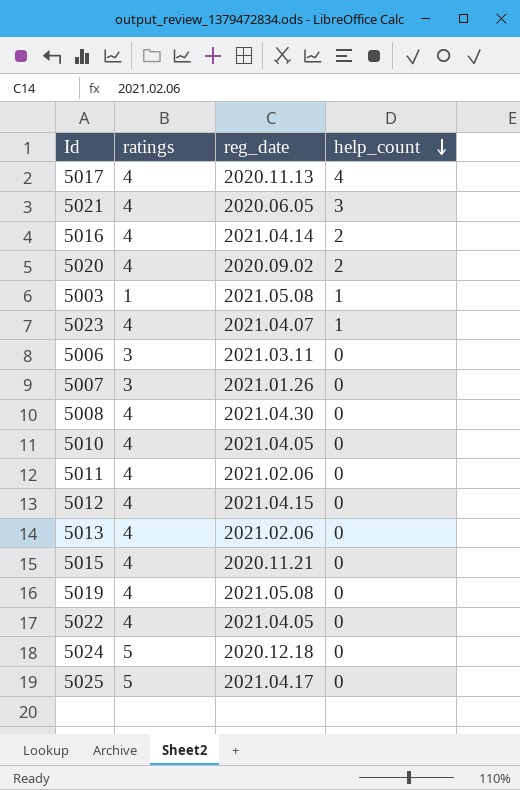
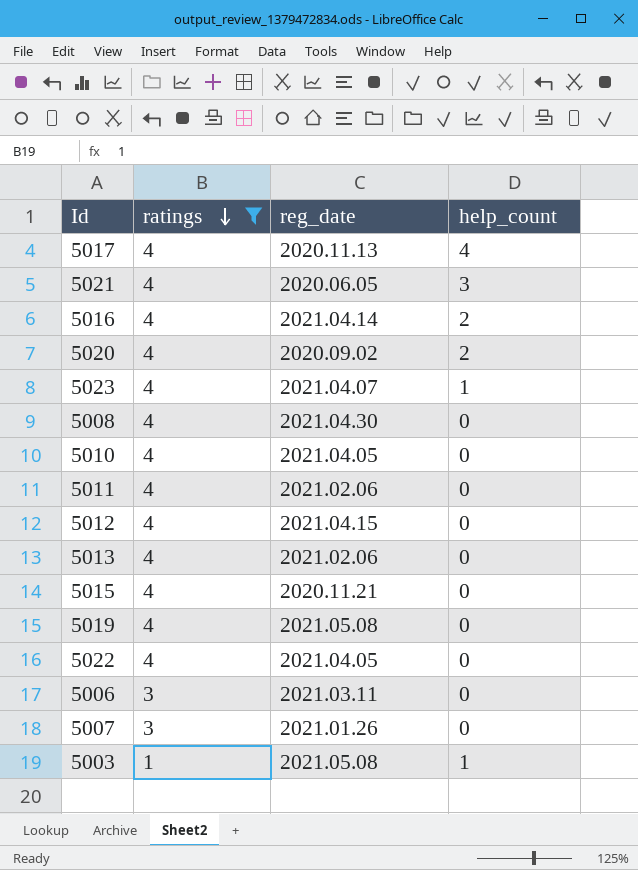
filter: none -> ratings != 5
row order: help_count descending -> ratings descending

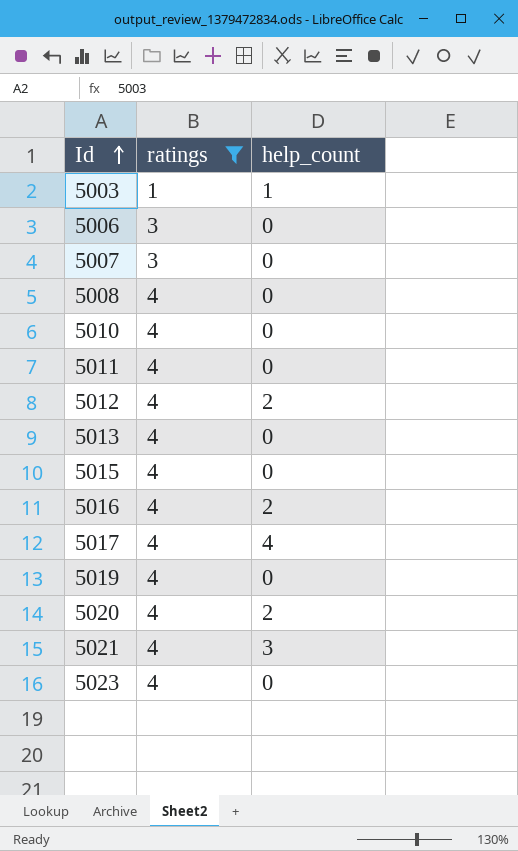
row order: ratings descending -> Id ascending
column reg_date | position: 3 -> none
row 5022: 4 | 2021.04.05 | 0 -> none
5012 | help_count: 0 -> 2
5023 | help_count: 1 -> 0

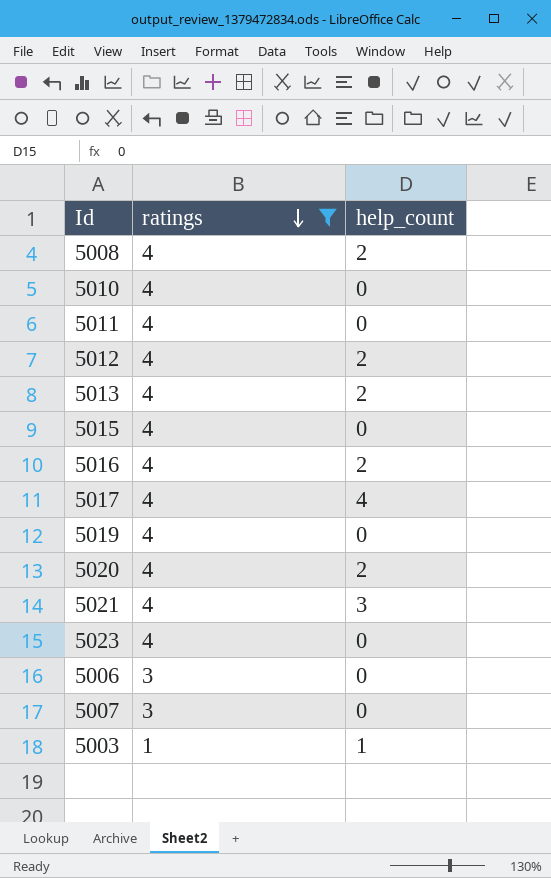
row order: Id ascending -> ratings descending
5008 | help_count: 0 -> 2
5013 | help_count: 0 -> 2

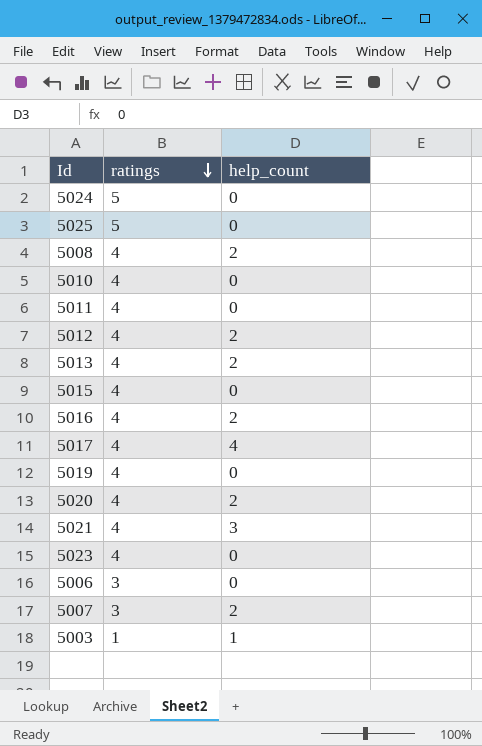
filter: ratings != 5 -> none
5007 | help_count: 0 -> 2

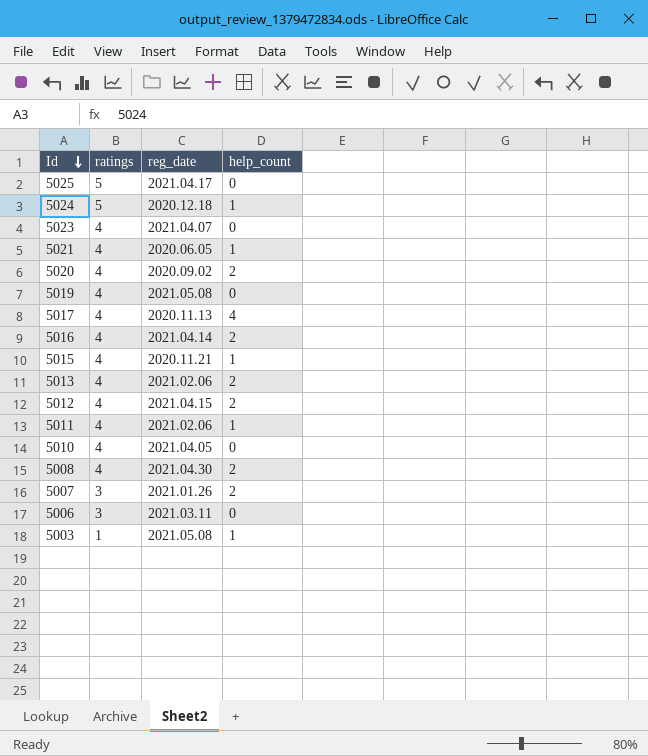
row order: ratings descending -> Id descending
column reg_date | position: none -> 3
5024 | help_count: 0 -> 1
5021 | help_count: 3 -> 1
5015 | help_count: 0 -> 1
5011 | help_count: 0 -> 1

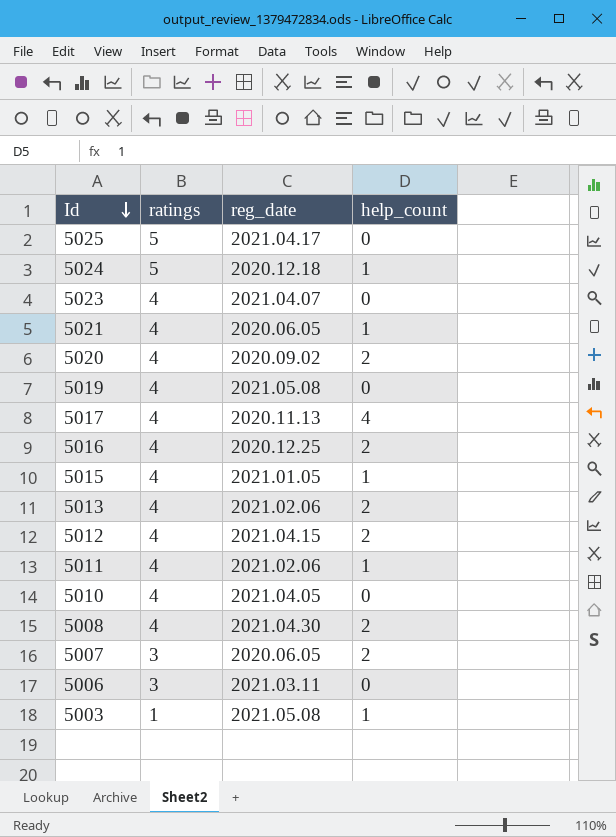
5016 | reg_date: 2021.04.14 -> 2020.12.25
5015 | reg_date: 2020.11.21 -> 2021.01.05
5007 | reg_date: 2021.01.26 -> 2020.06.05

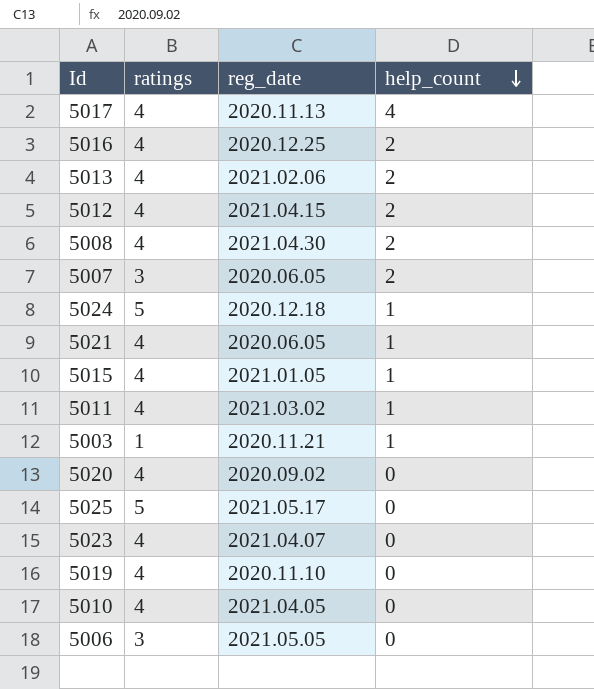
row order: Id descending -> help_count descending
5011 | reg_date: 2021.02.06 -> 2021.03.02
5003 | reg_date: 2021.05.08 -> 2020.11.21
5020 | help_count: 2 -> 0
5025 | reg_date: 2021.04.17 -> 2021.05.17
5019 | reg_date: 2021.05.08 -> 2020.11.10
5006 | reg_date: 2021.03.11 -> 2021.05.05

